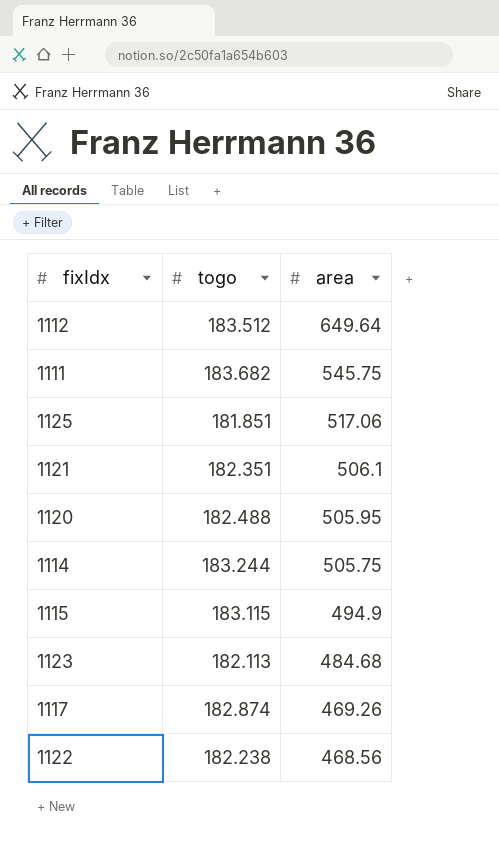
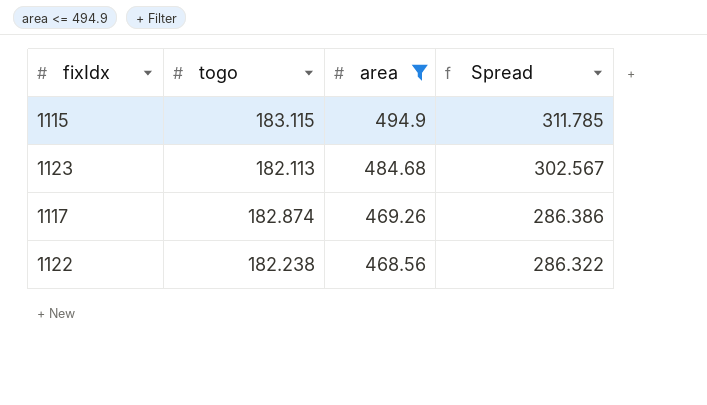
filter: none -> area <= 494.9
column Spread | formula: none -> [area] - [togo]

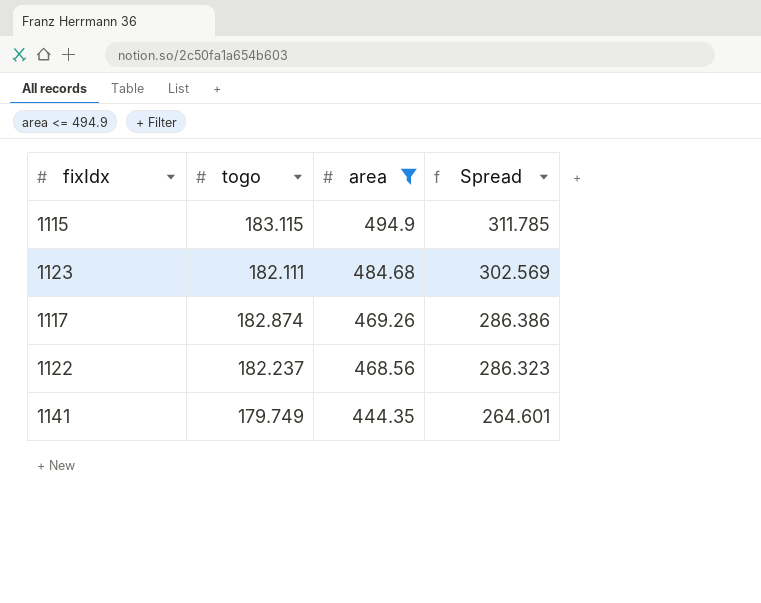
1123 | togo: 182.113 -> 182.111
1123 | Spread: 302.567 -> 302.569
1122 | togo: 182.238 -> 182.237
1122 | Spread: 286.322 -> 286.323
row 1141: none -> 179.749 | 444.35 | 264.601

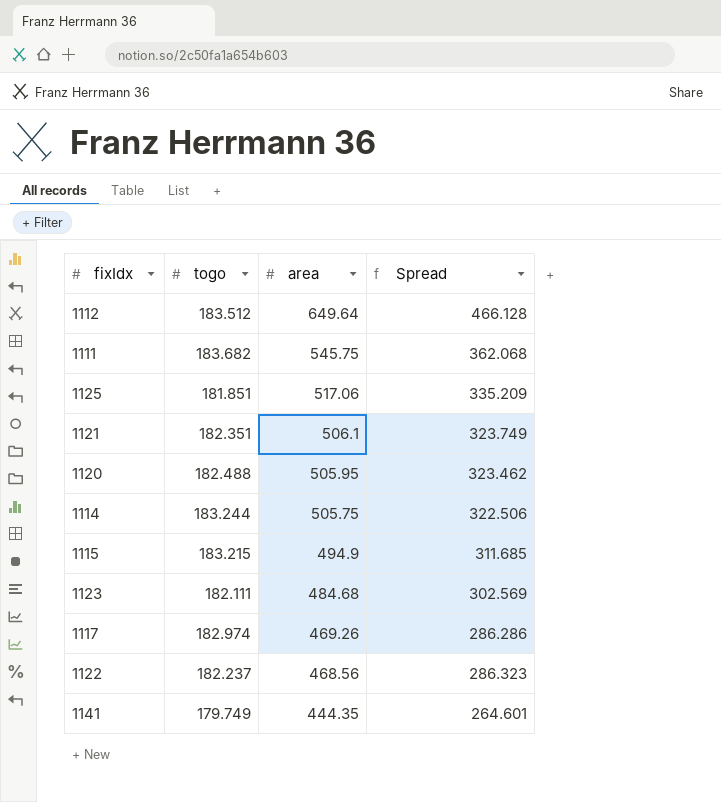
filter: area <= 494.9 -> none
1115 | togo: 183.115 -> 183.215
1115 | Spread: 311.785 -> 311.685
1117 | togo: 182.874 -> 182.974
1117 | Spread: 286.386 -> 286.286

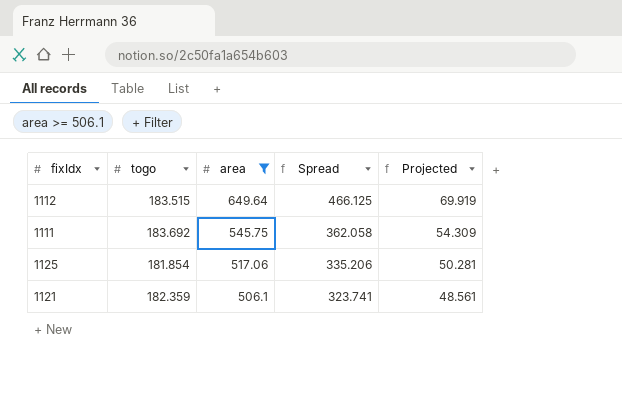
filter: none -> area >= 506.1
column Projected | formula: none -> [Spread] * 0.15
1112 | togo: 183.512 -> 183.515
1112 | Spread: 466.128 -> 466.125
1111 | togo: 183.682 -> 183.692
1111 | Spread: 362.068 -> 362.058
1125 | togo: 181.851 -> 181.854
1125 | Spread: 335.209 -> 335.206
1121 | togo: 182.351 -> 182.359
1121 | Spread: 323.749 -> 323.741

